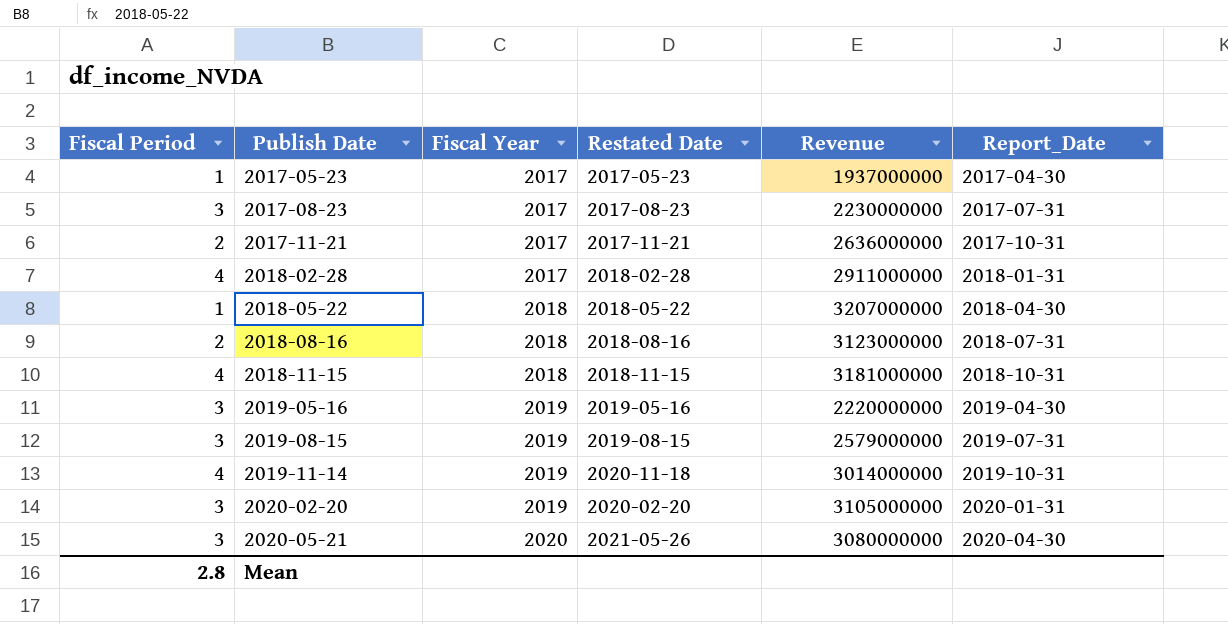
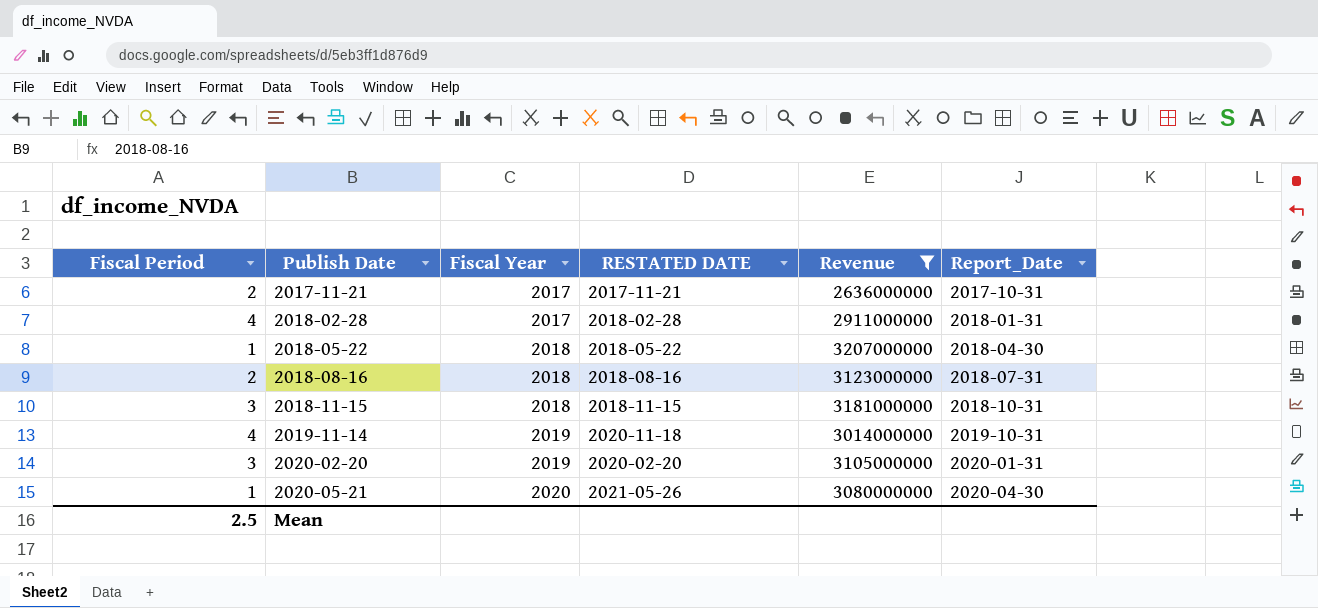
filter: none -> Revenue >= 2636000000
column name: Restated Date -> RESTATED DATE
2018-11-15 | Fiscal Period: 4 -> 3
2020-05-21 | Fiscal Period: 3 -> 1
Mean | Fiscal Period: 2.8 -> 2.5

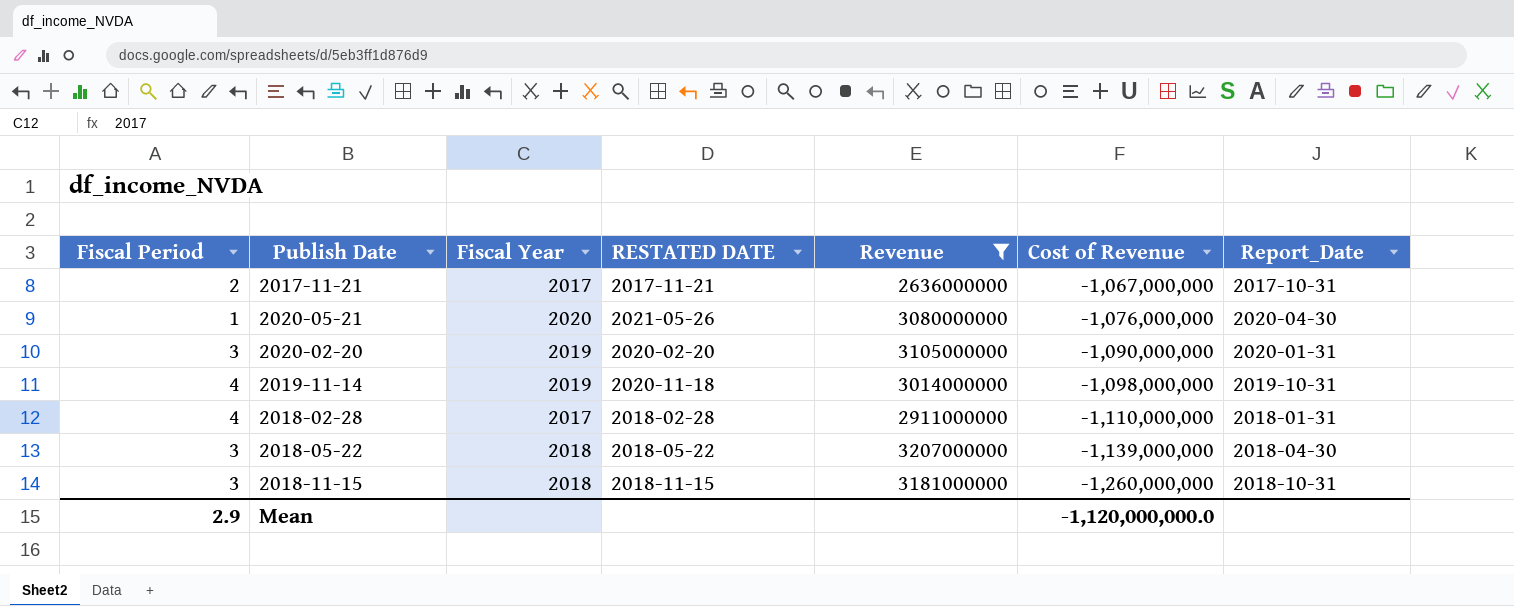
row order: Publish Date ascending -> Cost of Revenue descending
column Cost of Revenue | position: none -> 6
row 2018-08-16: 2 | 2018 | 2018-08-16 | 3123000000 | 2018-07-31 -> none
2018-05-22 | Fiscal Period: 1 -> 3
Mean | Fiscal Period: 2.5 -> 2.9

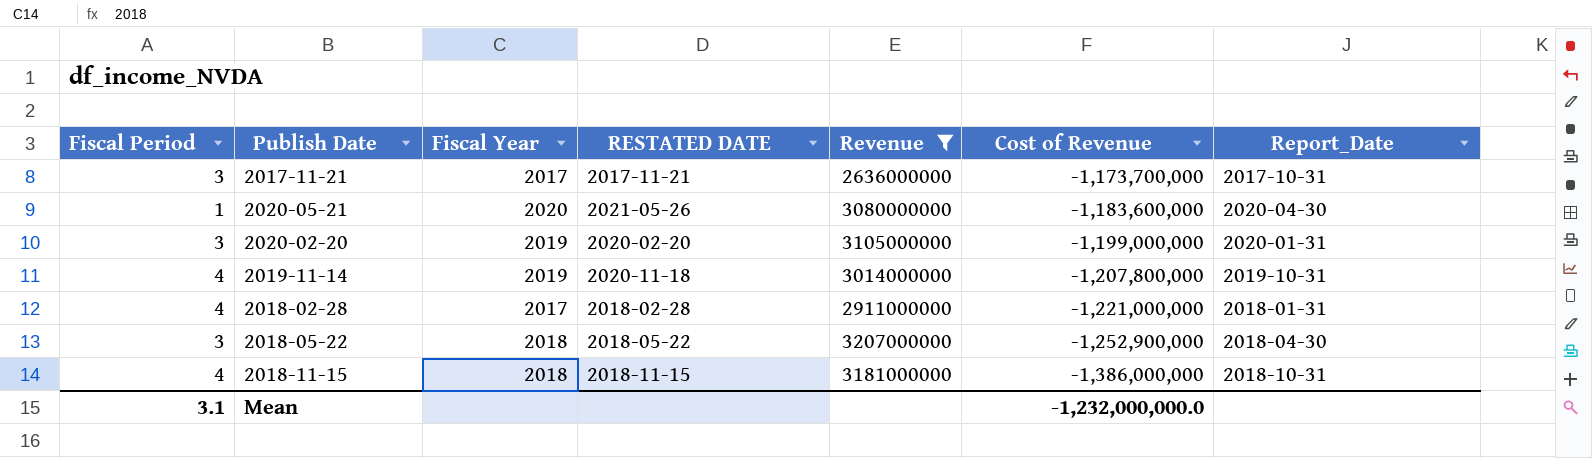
2017-11-21 | Fiscal Period: 2 -> 3
2017-11-21 | Cost of Revenue: -1,067,000,000 -> -1,173,700,000
2020-05-21 | Cost of Revenue: -1,076,000,000 -> -1,183,600,000
2020-02-20 | Cost of Revenue: -1,090,000,000 -> -1,199,000,000
2019-11-14 | Cost of Revenue: -1,098,000,000 -> -1,207,800,000
2018-02-28 | Cost of Revenue: -1,110,000,000 -> -1,221,000,000
2018-05-22 | Cost of Revenue: -1,139,000,000 -> -1,252,900,000
2018-11-15 | Fiscal Period: 3 -> 4
2018-11-15 | Cost of Revenue: -1,260,000,000 -> -1,386,000,000
Mean | Fiscal Period: 2.9 -> 3.1
Mean | Cost of Revenue: -1,120,000,000.0 -> -1,232,000,000.0

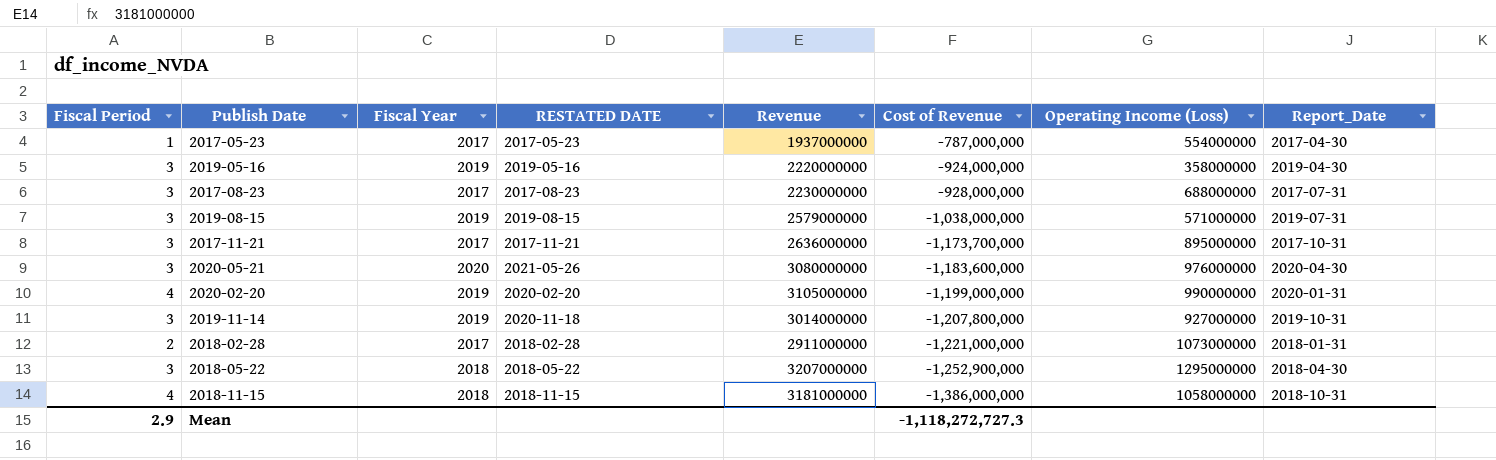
filter: Revenue >= 2636000000 -> none
column Operating Income (Loss) | position: none -> 7
2020-05-21 | Fiscal Period: 1 -> 3
2020-02-20 | Fiscal Period: 3 -> 4
2019-11-14 | Fiscal Period: 4 -> 3
2018-02-28 | Fiscal Period: 4 -> 2
Mean | Fiscal Period: 3.1 -> 2.9
Mean | Cost of Revenue: -1,232,000,000.0 -> -1,118,272,727.3

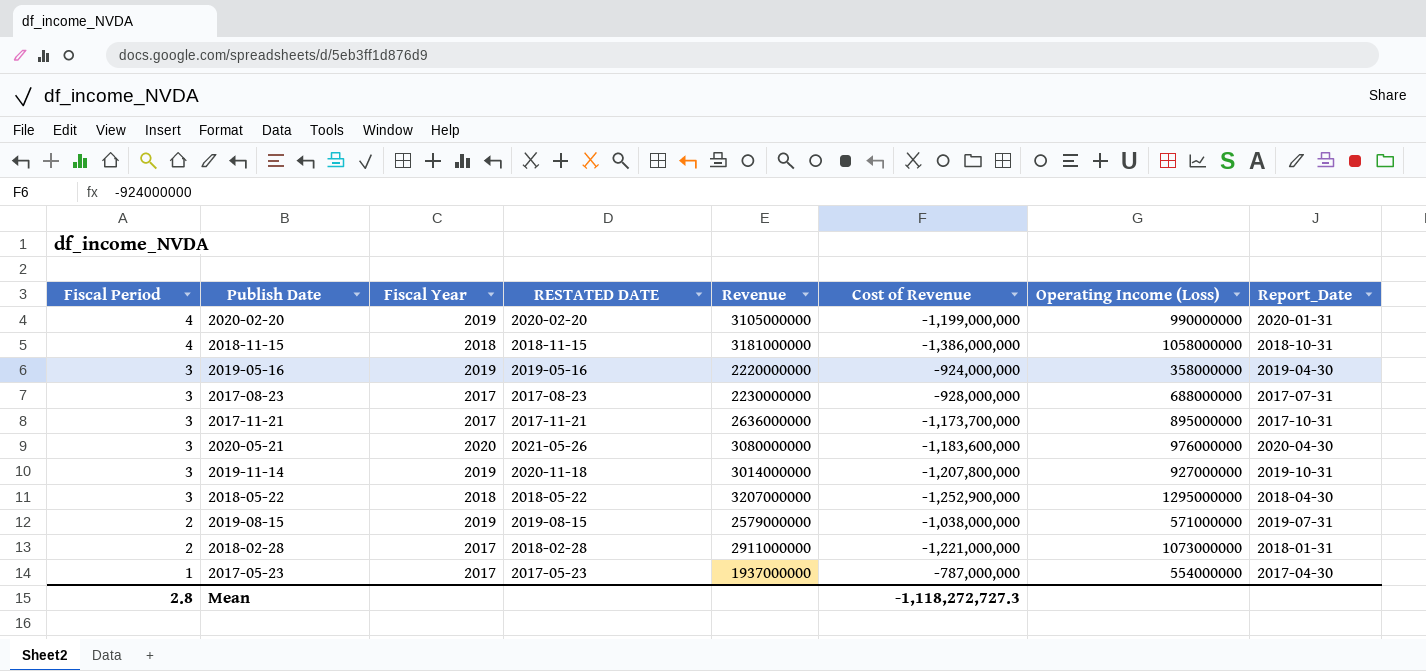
row order: Cost of Revenue descending -> Fiscal Period descending
2019-08-15 | Fiscal Period: 3 -> 2
Mean | Fiscal Period: 2.9 -> 2.8

